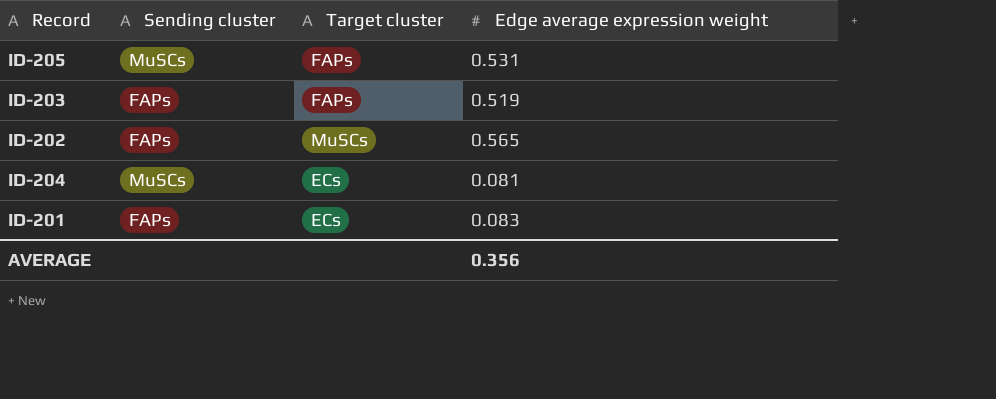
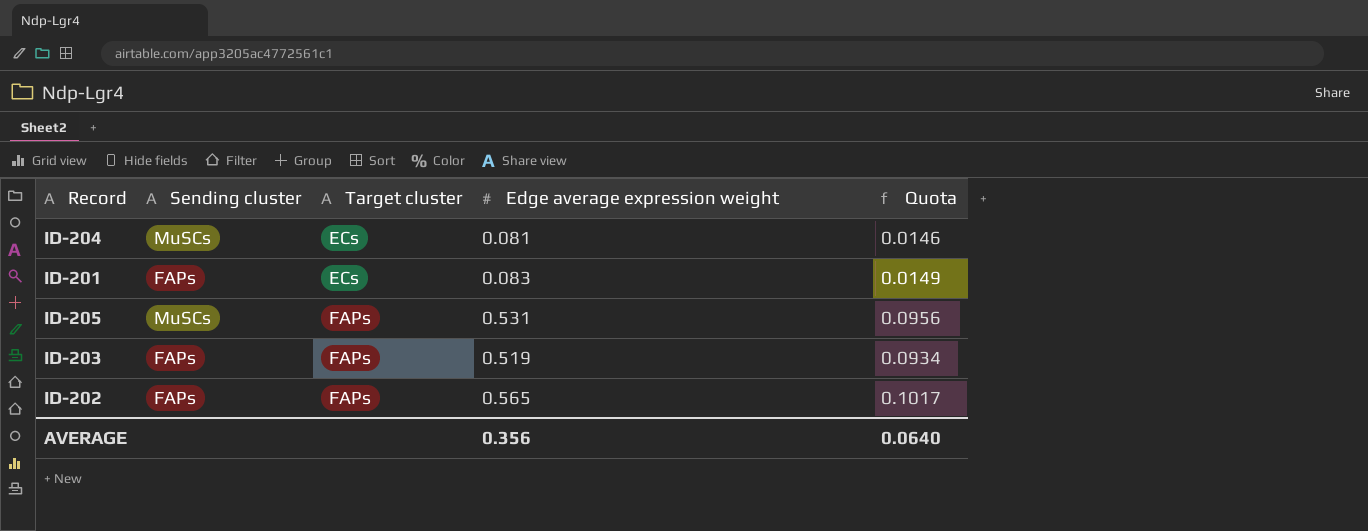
row order: none -> Target cluster ascending
column Quota | formula: none -> [Edge average expression weight] * 0.18
ID-202 | Target cluster: MuSCs -> FAPs

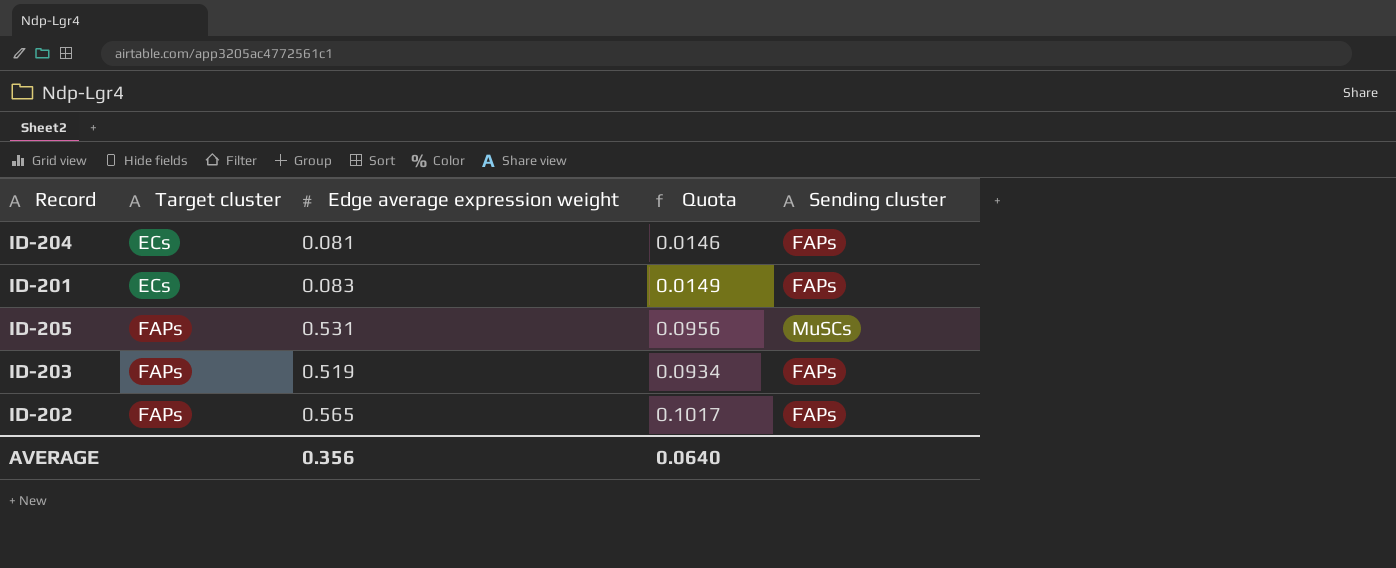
column Sending cluster | position: 2 -> 5
ID-204 | Sending cluster: MuSCs -> FAPs

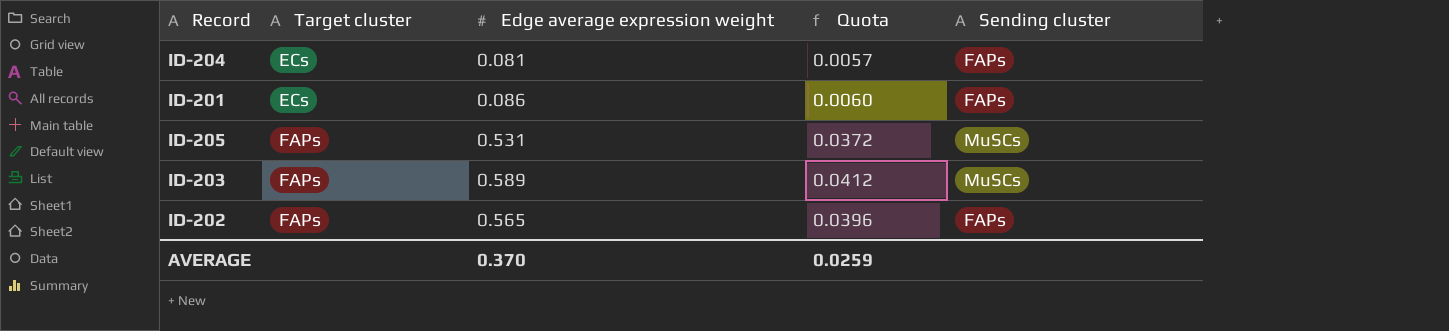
column Quota | formula: [Edge average expression weight] * 0.18 -> [Edge average expression weight] * 0.07
ID-201 | Edge average expression weight: 0.083 -> 0.086
ID-203 | Edge average expression weight: 0.519 -> 0.589
ID-203 | Sending cluster: FAPs -> MuSCs
AVERAGE | Edge average expression weight: 0.356 -> 0.370
AVERAGE | Quota: 0.0640 -> 0.0259

